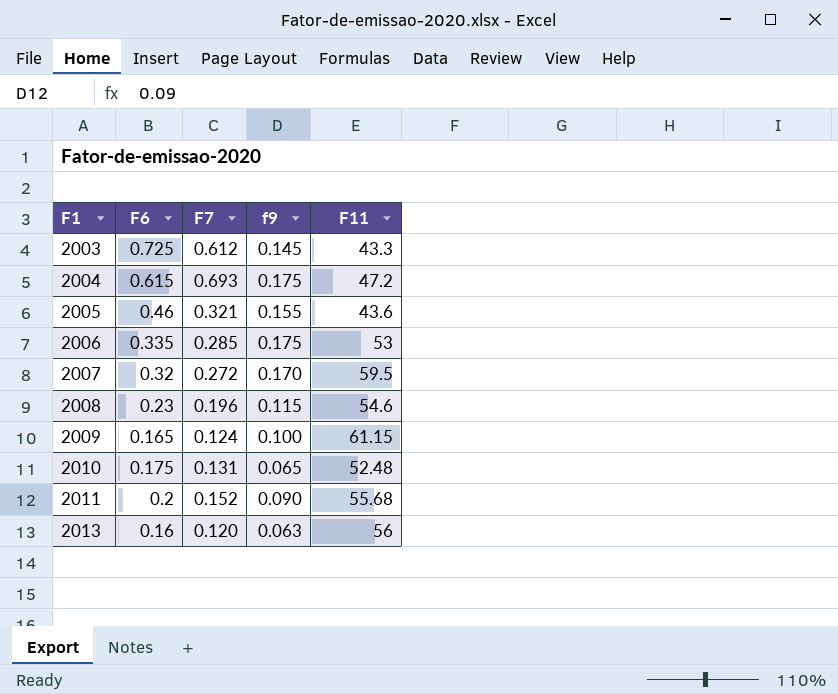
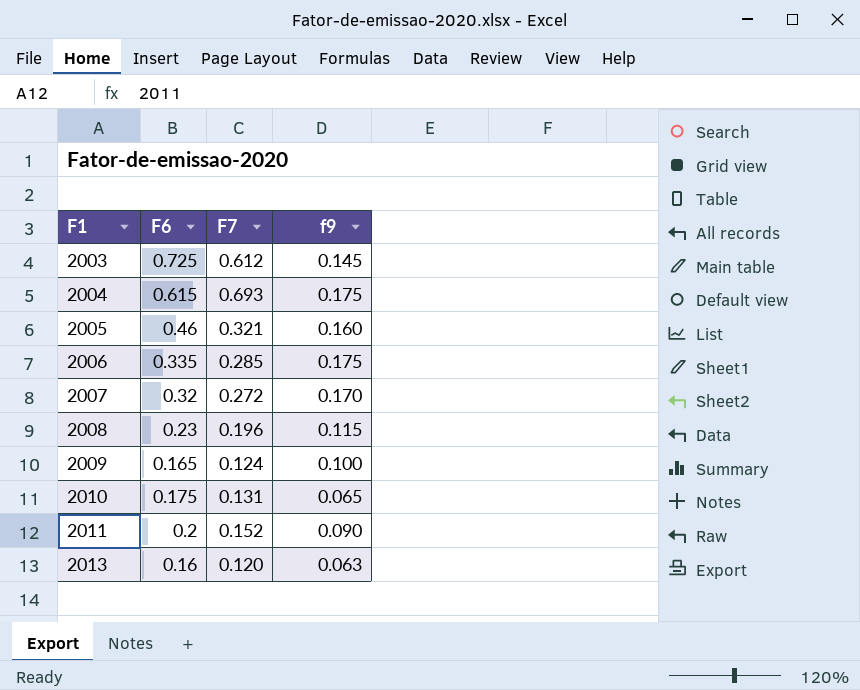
column F11 | position: 5 -> none
2005 | f9: 0.155 -> 0.160

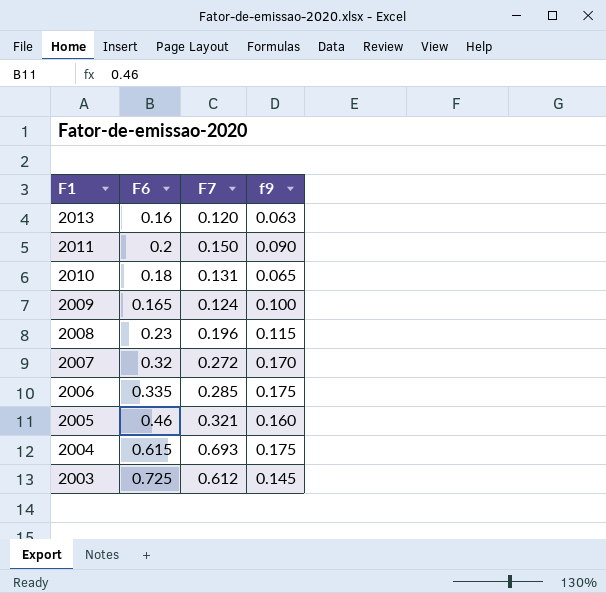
row order: F1 ascending -> F1 descending
2011 | F7: 0.152 -> 0.150
2010 | F6: 0.175 -> 0.18

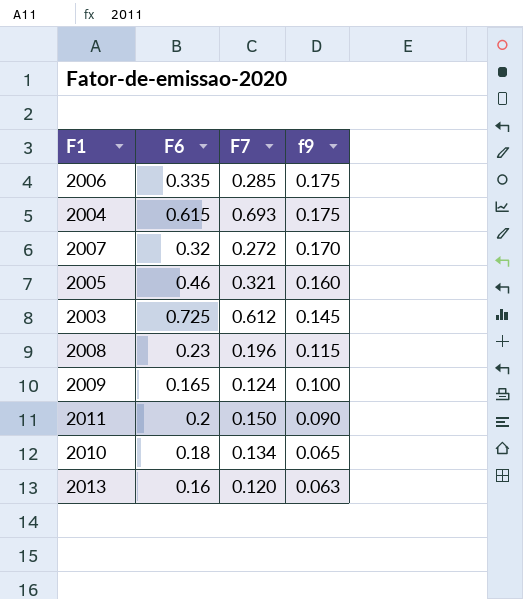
row order: F1 descending -> f9 descending
2010 | F7: 0.131 -> 0.134

